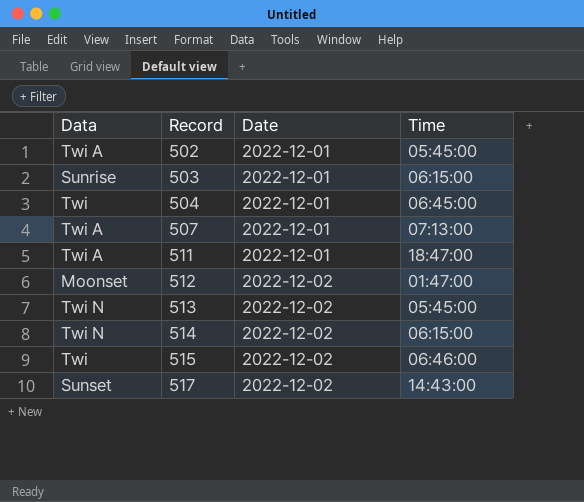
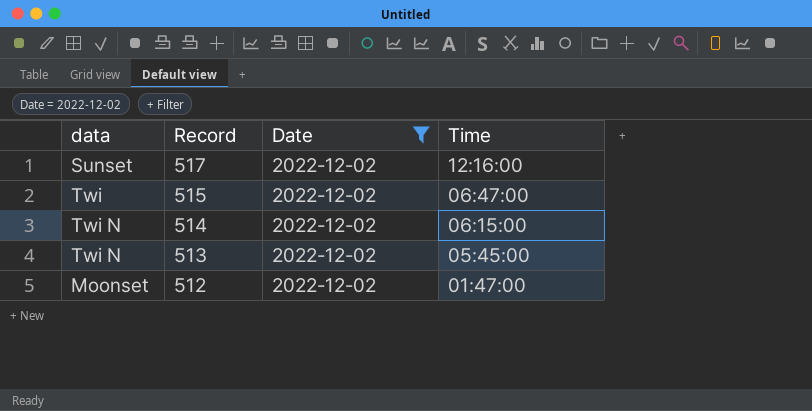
filter: none -> Date = 2022-12-02
row order: Record ascending -> Record descending
column name: Data -> data
517 | Time: 14:43:00 -> 12:16:00
515 | Time: 06:46:00 -> 06:47:00

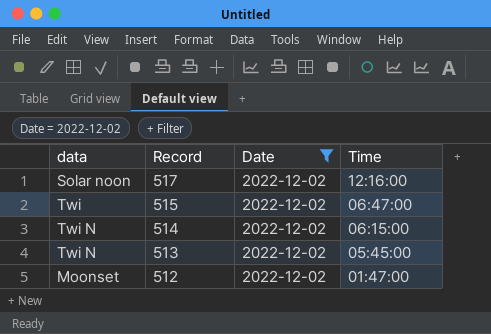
517 | data: Sunset -> Solar noon

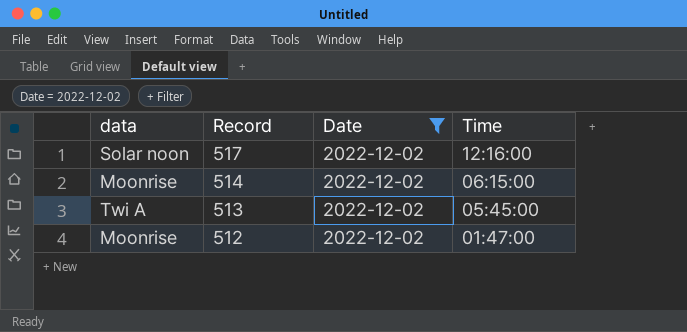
row 515: Twi | 2022-12-02 | 06:47:00 -> none
514 | data: Twi N -> Moonrise
513 | data: Twi N -> Twi A
512 | data: Moonset -> Moonrise

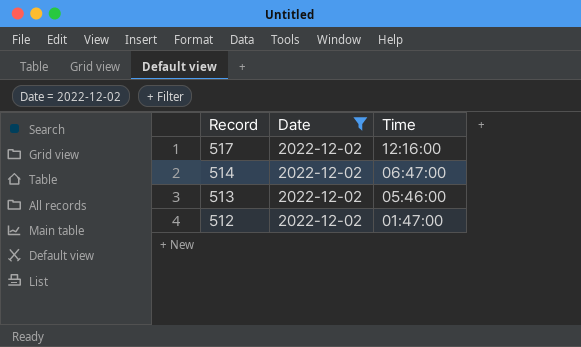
column data | position: 1 -> none
514 | Time: 06:15:00 -> 06:47:00
513 | Time: 05:45:00 -> 05:46:00

